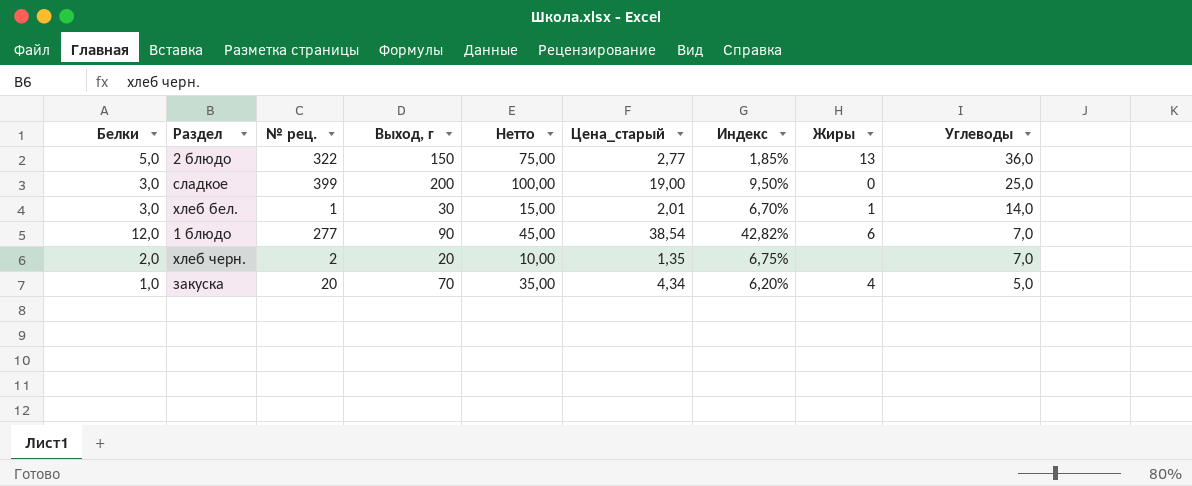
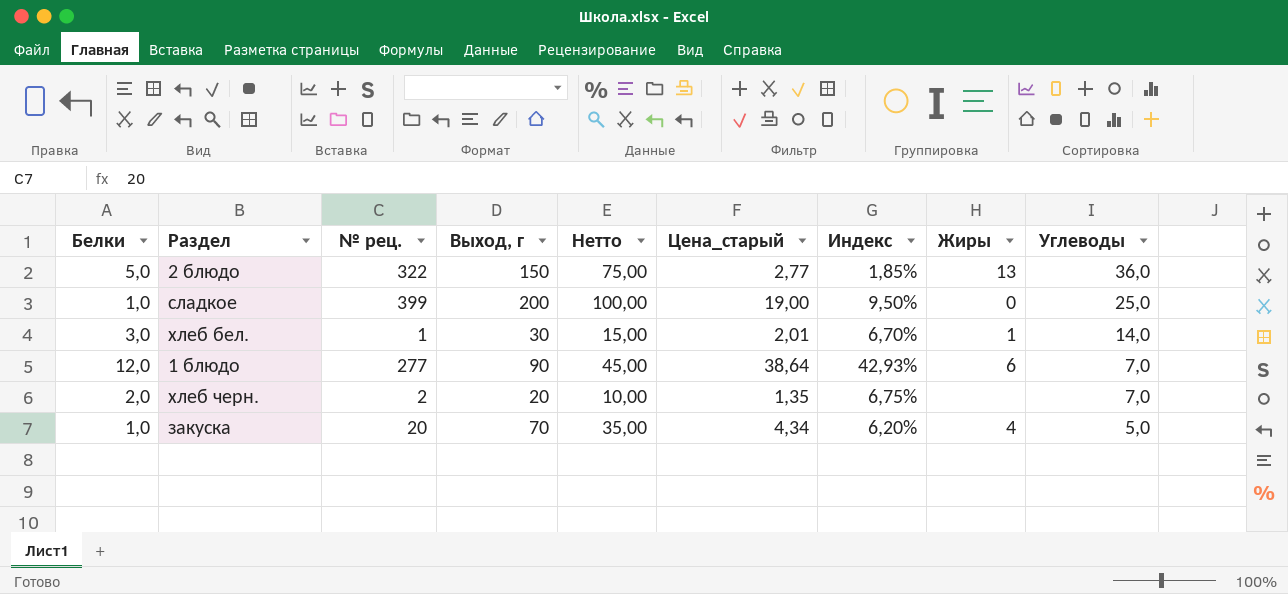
сладкое | Белки: 3,0 -> 1,0
1 блюдо | Цена_старый: 38,54 -> 38,64
1 блюдо | Индекс: 42,82% -> 42,93%

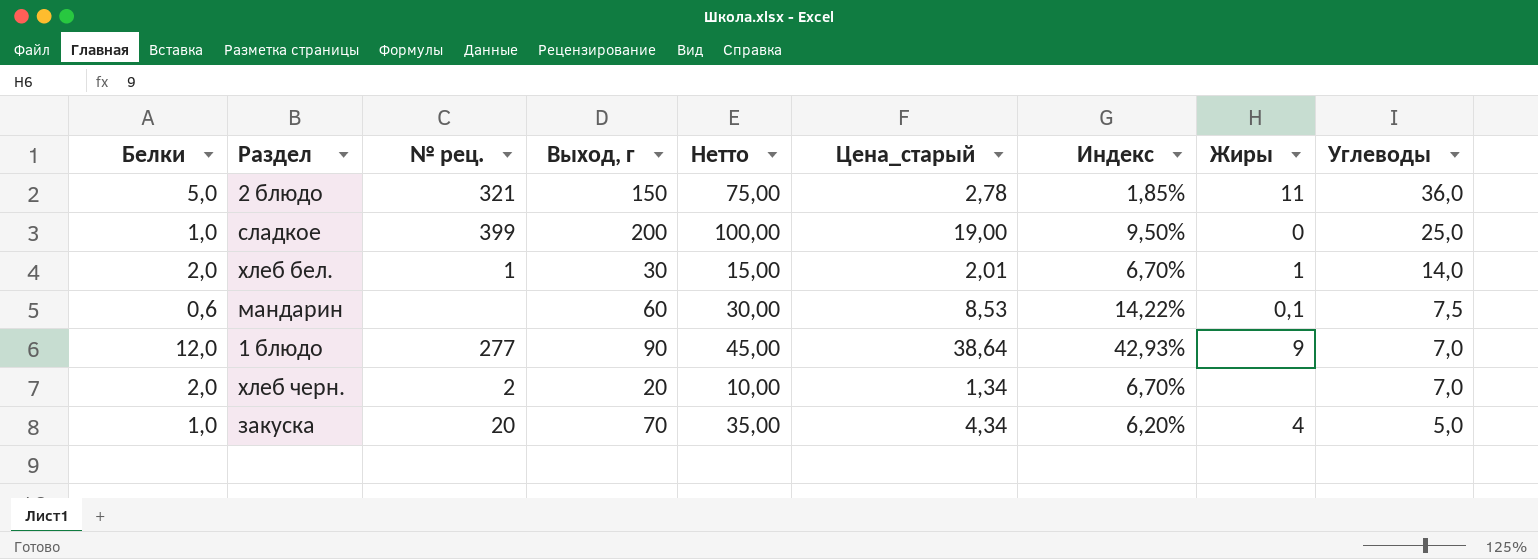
2 блюдо | № рец.: 322 -> 321
2 блюдо | Цена_старый: 2,77 -> 2,78
2 блюдо | Жиры: 13 -> 11
хлеб бел. | Белки: 3,0 -> 2,0
row мандарин: none -> 0,6 | none | 60 | 30,00 | 8,53 | 14,22% | 0,1 | 7,5
1 блюдо | Жиры: 6 -> 9
хлеб черн. | Цена_старый: 1,35 -> 1,34
хлеб черн. | Индекс: 6,75% -> 6,70%

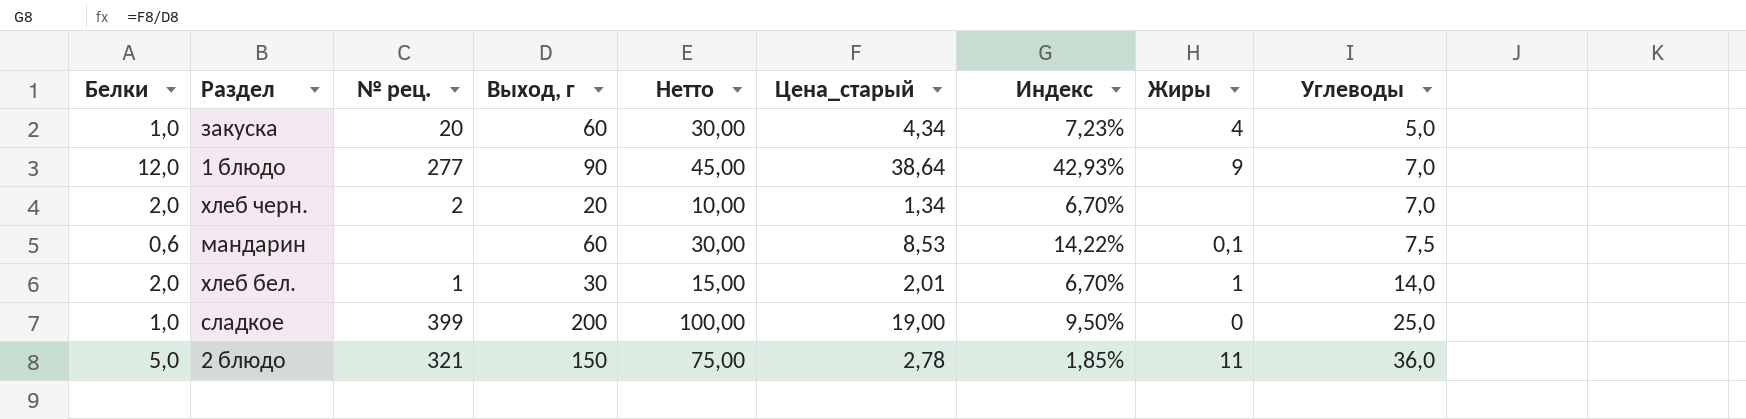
row order: Углеводы descending -> Углеводы ascending
закуска | Выход, г: 70 -> 60
закуска | Нетто: 35,00 -> 30,00
закуска | Индекс: 6,20% -> 7,23%

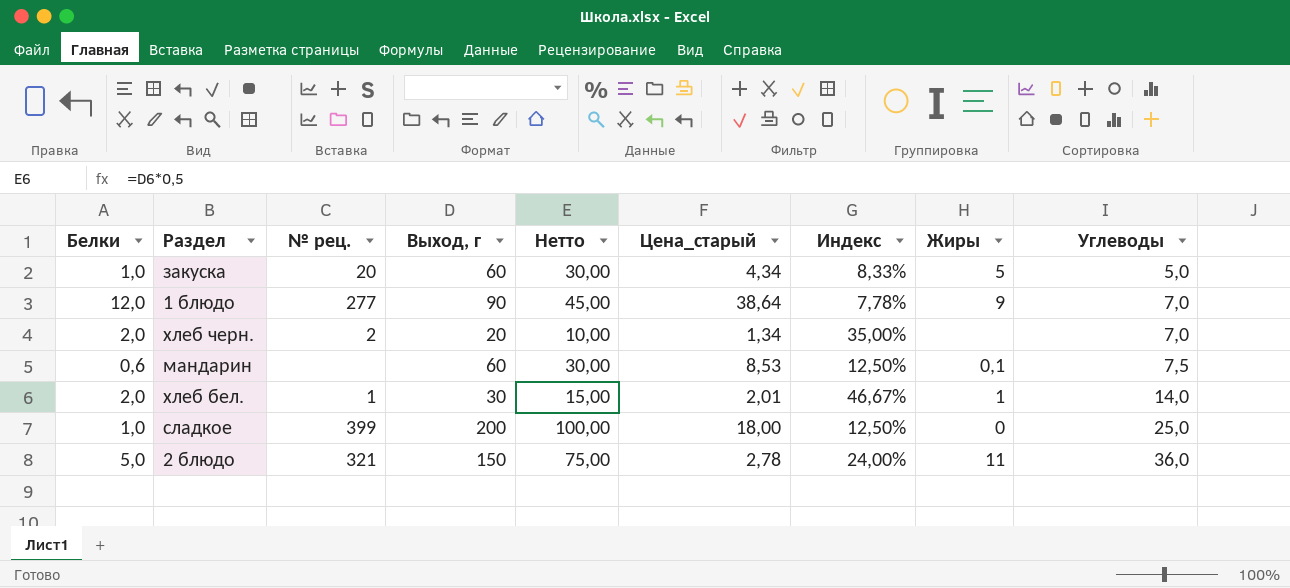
column Индекс | formula: [Цена_старый] / [Выход, г] -> [Углеводы] / [Выход, г]
закуска | Жиры: 4 -> 5
сладкое | Цена_старый: 19,00 -> 18,00

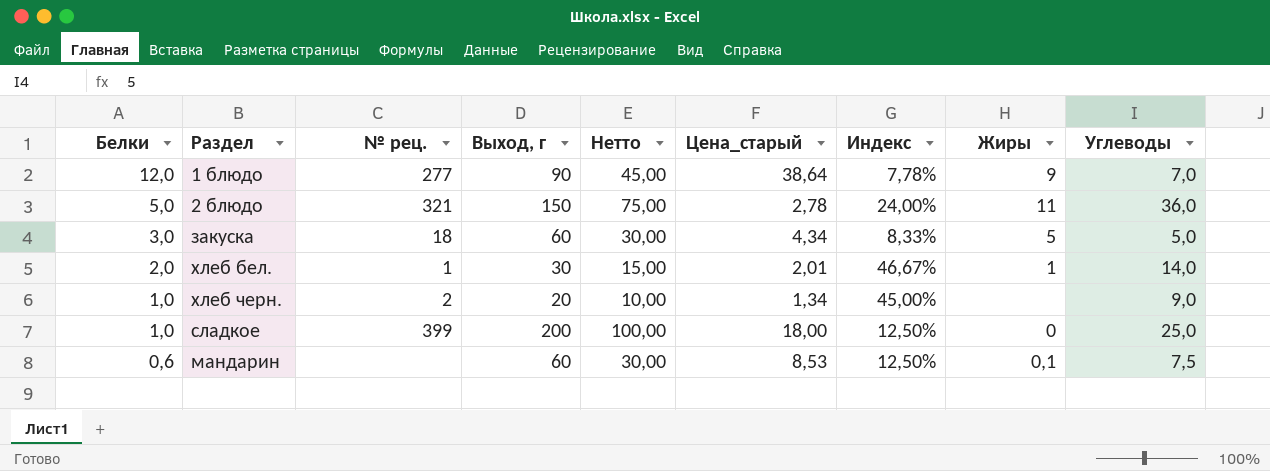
row order: Углеводы ascending -> Белки descending
закуска | Белки: 1,0 -> 3,0
закуска | № рец.: 20 -> 18
хлеб черн. | Белки: 2,0 -> 1,0
хлеб черн. | Индекс: 35,00% -> 45,00%
хлеб черн. | Углеводы: 7,0 -> 9,0

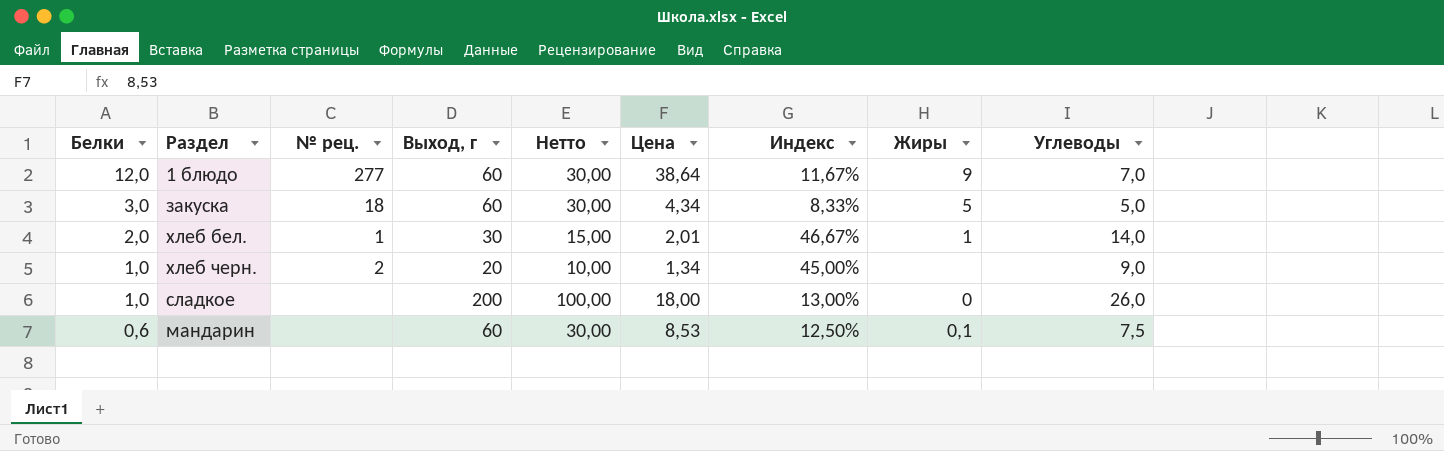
column name: Цена_старый -> Цена
row 2 блюдо: 5,0 | 321 | 150 | 75,00 | 2,78 | 24,00% | 11 | 36,0 -> none
1 блюдо | Выход, г: 90 -> 60
1 блюдо | Нетто: 45,00 -> 30,00
1 блюдо | Индекс: 7,78% -> 11,67%
сладкое | № рец.: 399 -> none
сладкое | Индекс: 12,50% -> 13,00%
сладкое | Углеводы: 25,0 -> 26,0

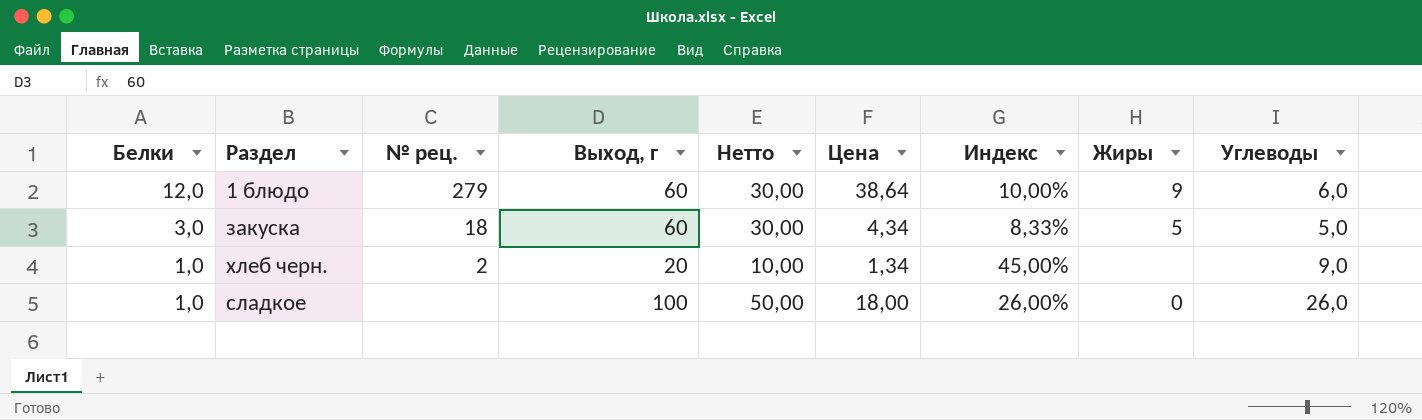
row хлеб бел.: 2,0 | 1 | 30 | 15,00 | 2,01 | 46,67% | 1 | 14,0 -> none
row мандарин: 0,6 | none | 60 | 30,00 | 8,53 | 12,50% | 0,1 | 7,5 -> none
1 блюдо | № рец.: 277 -> 279
1 блюдо | Индекс: 11,67% -> 10,00%
1 блюдо | Углеводы: 7,0 -> 6,0
сладкое | Выход, г: 200 -> 100
сладкое | Нетто: 100,00 -> 50,00
сладкое | Индекс: 13,00% -> 26,00%

